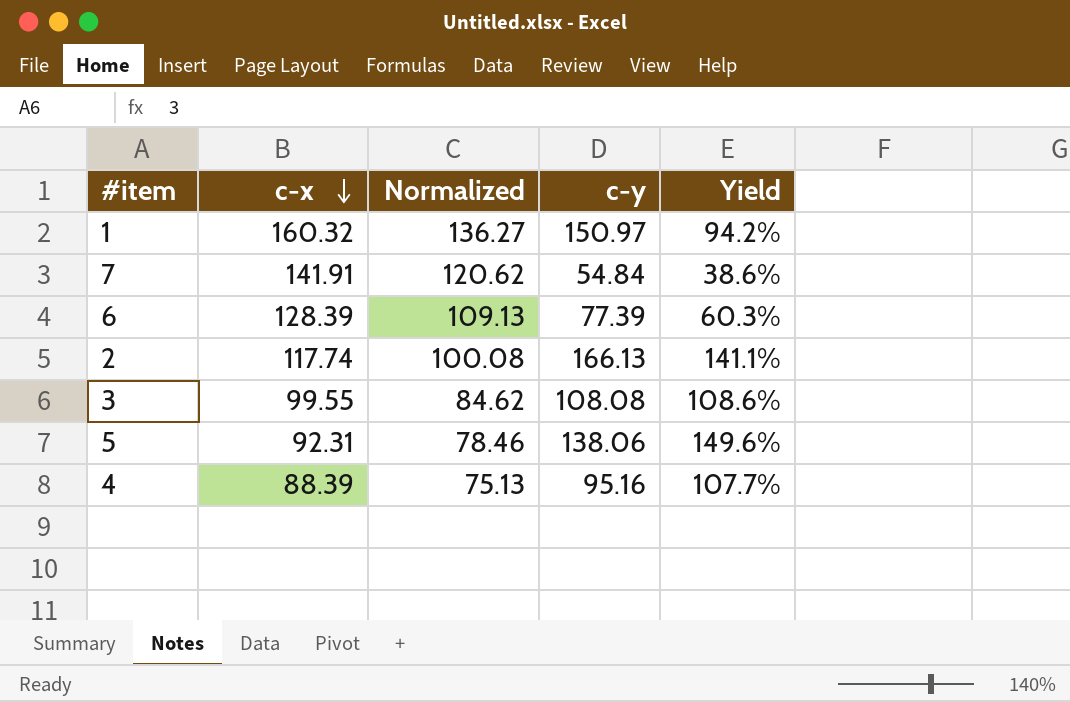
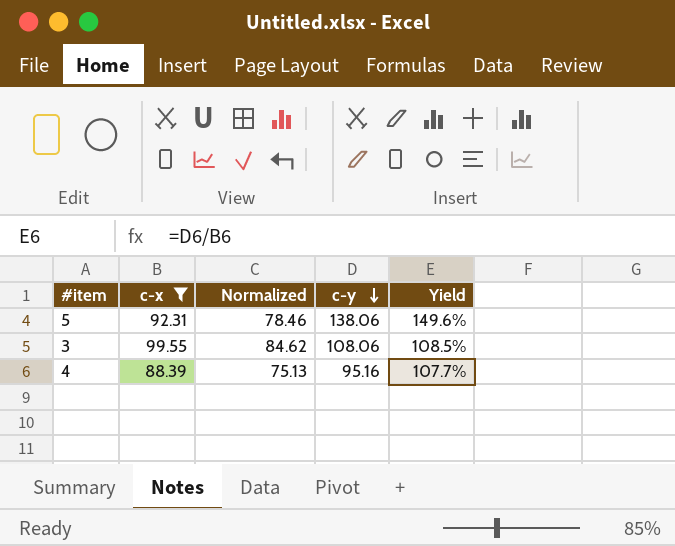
filter: none -> c-x <= 99.55
row order: c-x descending -> c-y descending
3 | c-y: 108.08 -> 108.06
3 | Yield: 108.6% -> 108.5%

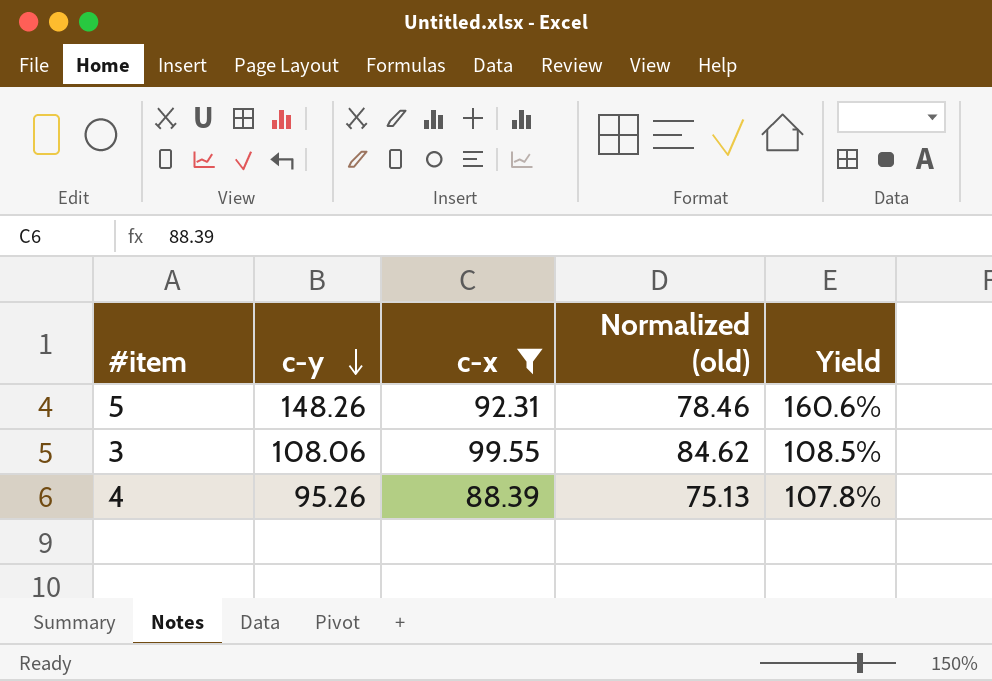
column c-y | position: 4 -> 2
column name: Normalized -> Normalized (old)
5 | c-y: 138.06 -> 148.26
5 | Yield: 149.6% -> 160.6%
4 | c-y: 95.16 -> 95.26
4 | Yield: 107.7% -> 107.8%

